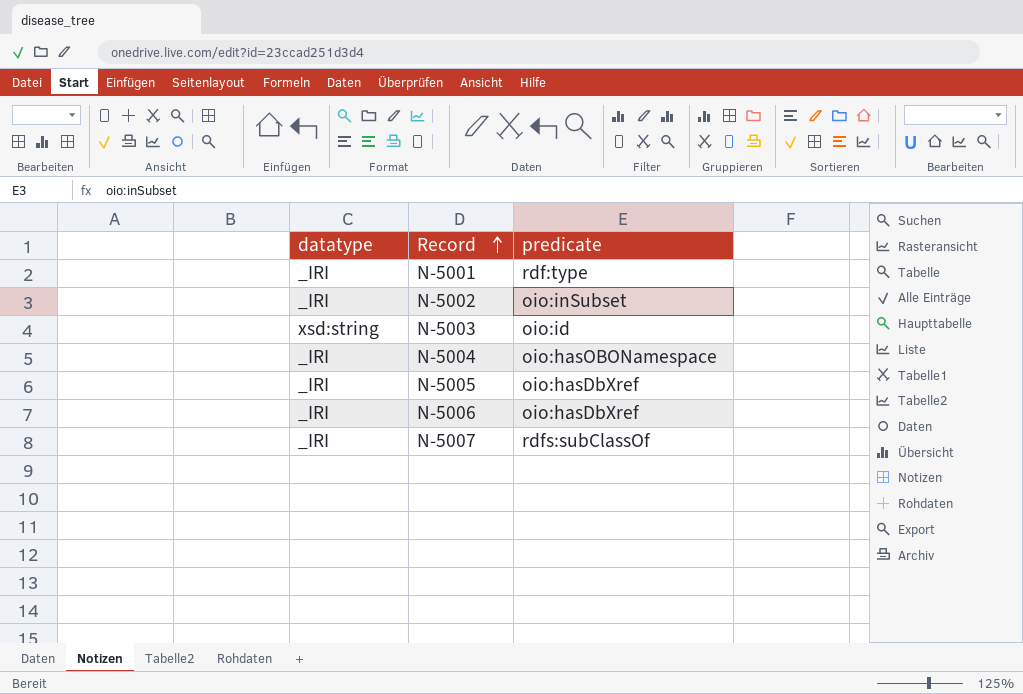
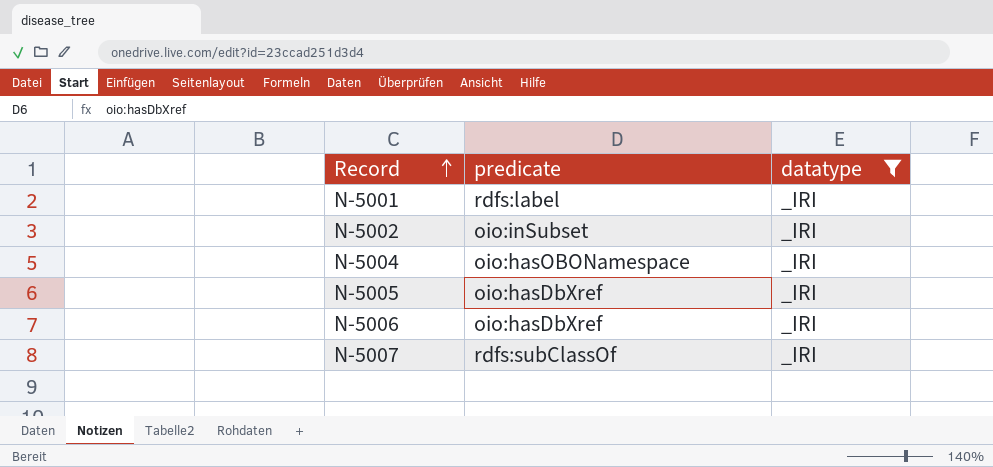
filter: none -> datatype = _IRI
column datatype | position: 1 -> 3
N-5001 | predicate: rdf:type -> rdfs:label

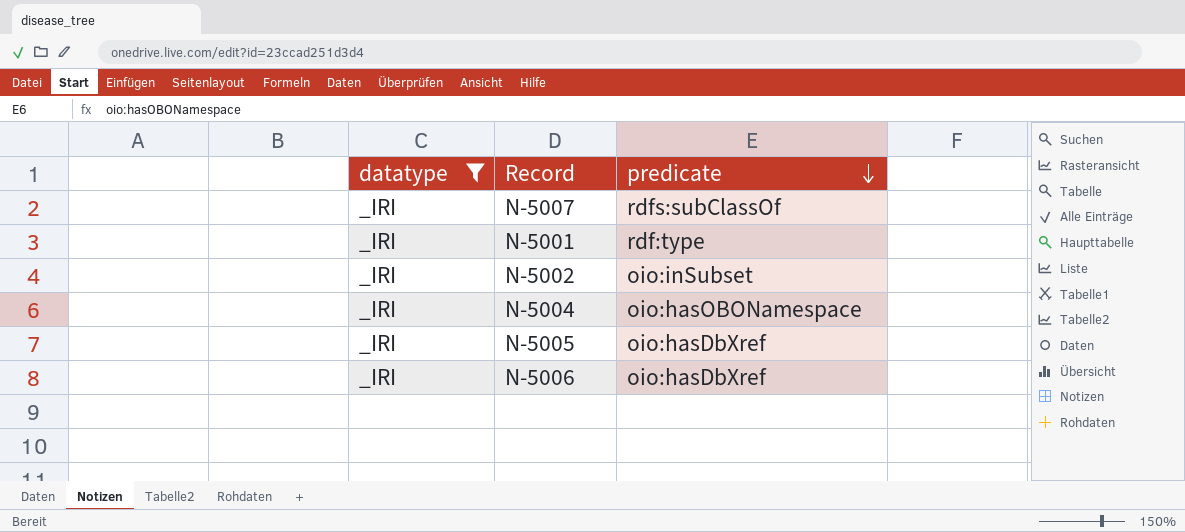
row order: Record ascending -> predicate descending
column datatype | position: 3 -> 1
N-5001 | predicate: rdfs:label -> rdf:type

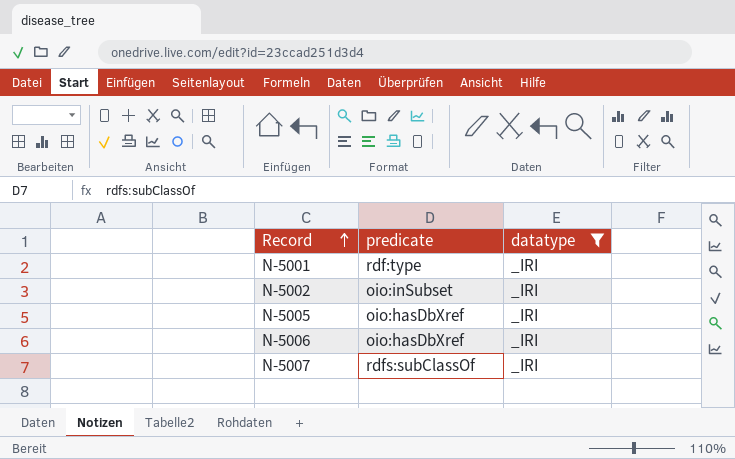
row order: predicate descending -> Record ascending
column datatype | position: 1 -> 3
row N-5004: _IRI | oio:hasOBONamespace -> none

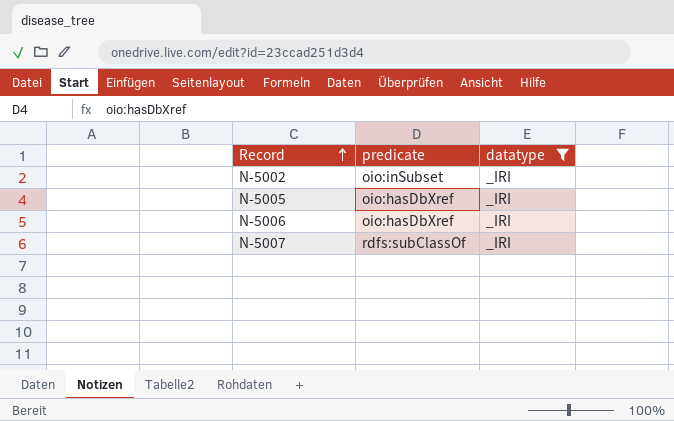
row N-5001: rdf:type | _IRI -> none

